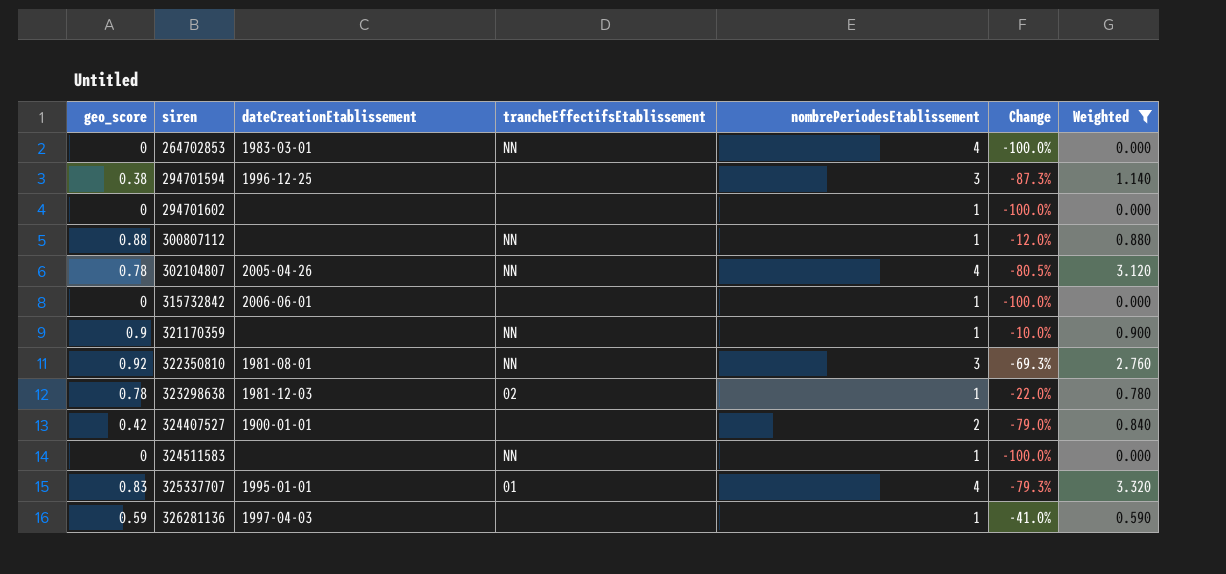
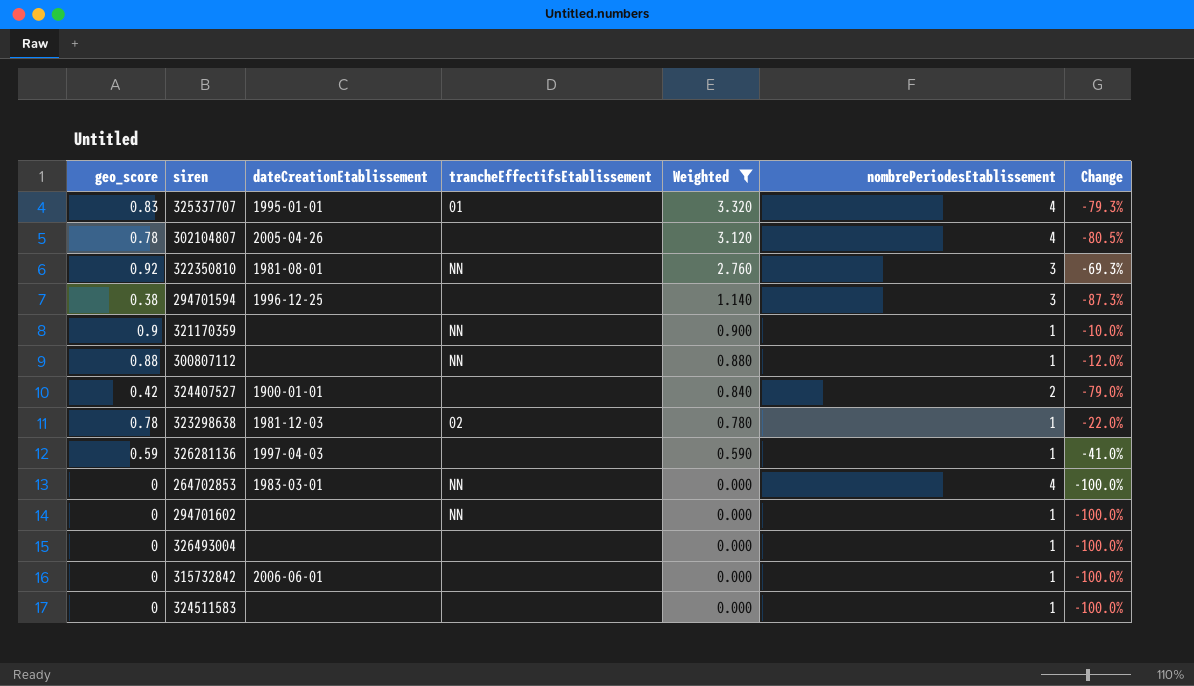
row order: siren ascending -> Weighted descending
column Weighted | position: 7 -> 5
302104807 | trancheEffectifsEtablissement: NN -> none
294701602 | trancheEffectifsEtablissement: none -> NN
row 326493004: none -> 0 | none | none | 0.000 | 1 | -100.0%
324511583 | trancheEffectifsEtablissement: NN -> none

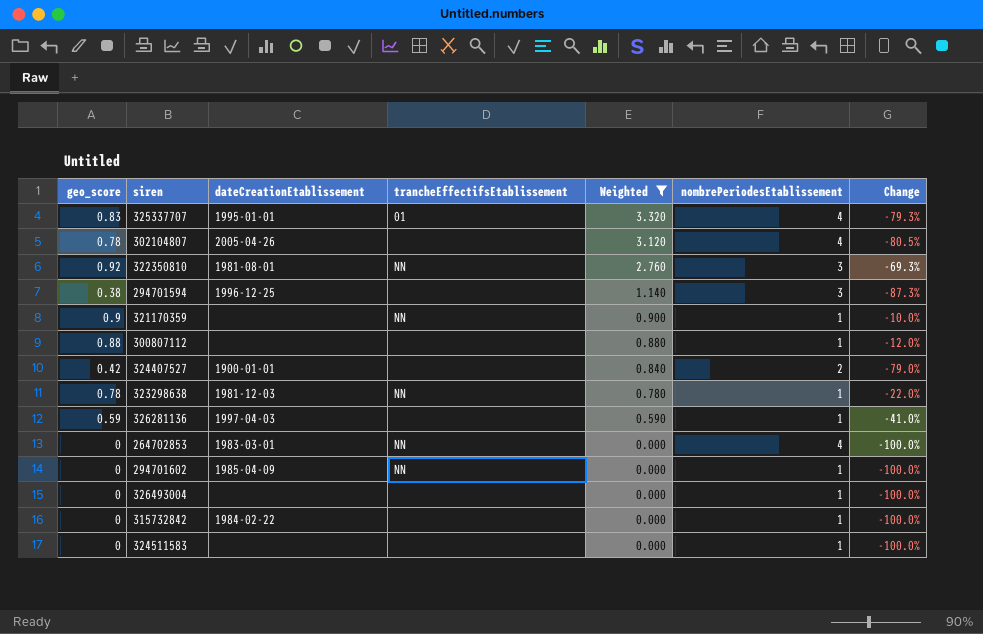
300807112 | trancheEffectifsEtablissement: NN -> none
323298638 | trancheEffectifsEtablissement: 02 -> NN
294701602 | dateCreationEtablissement: none -> 1985-04-09
315732842 | dateCreationEtablissement: 2006-06-01 -> 1984-02-22

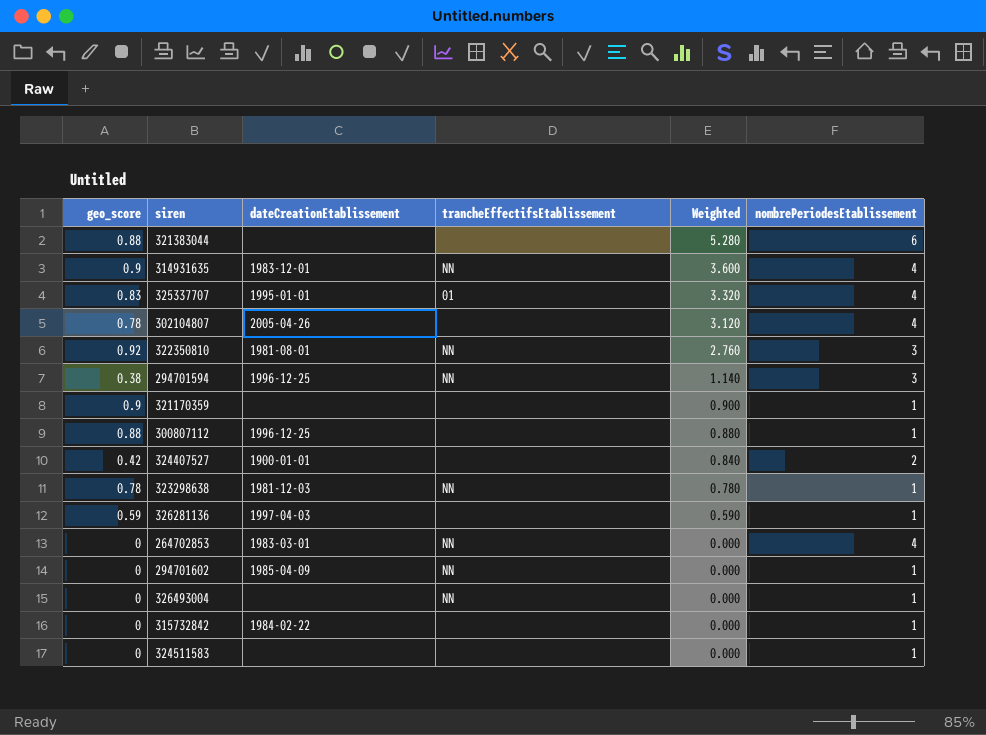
filter: Weighted <= 3.320 -> none
column Change | formula: ([geo_score] - [nombrePeriodesEtablissement]) / [nombrePeriodesEtablissement] -> none
294701594 | trancheEffectifsEtablissement: none -> NN
321170359 | trancheEffectifsEtablissement: NN -> none
300807112 | dateCreationEtablissement: none -> 1996-12-25
326493004 | trancheEffectifsEtablissement: none -> NN

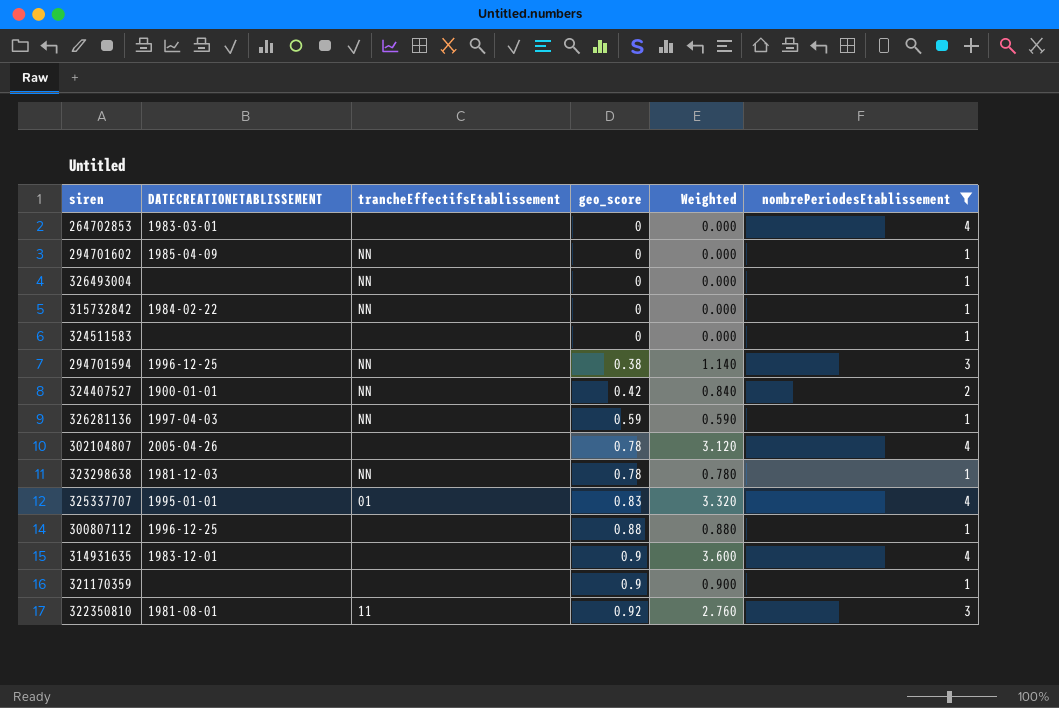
filter: none -> nombrePeriodesEtablissement != 6
row order: Weighted descending -> geo_score ascending
column name: dateCreationEtablissement -> DATECREATIONETABLISSEMENT
column geo_score | position: 1 -> 4
264702853 | trancheEffectifsEtablissement: NN -> none
315732842 | trancheEffectifsEtablissement: none -> NN
324407527 | trancheEffectifsEtablissement: none -> NN
326281136 | trancheEffectifsEtablissement: none -> NN
314931635 | trancheEffectifsEtablissement: NN -> none
322350810 | trancheEffectifsEtablissement: NN -> 11

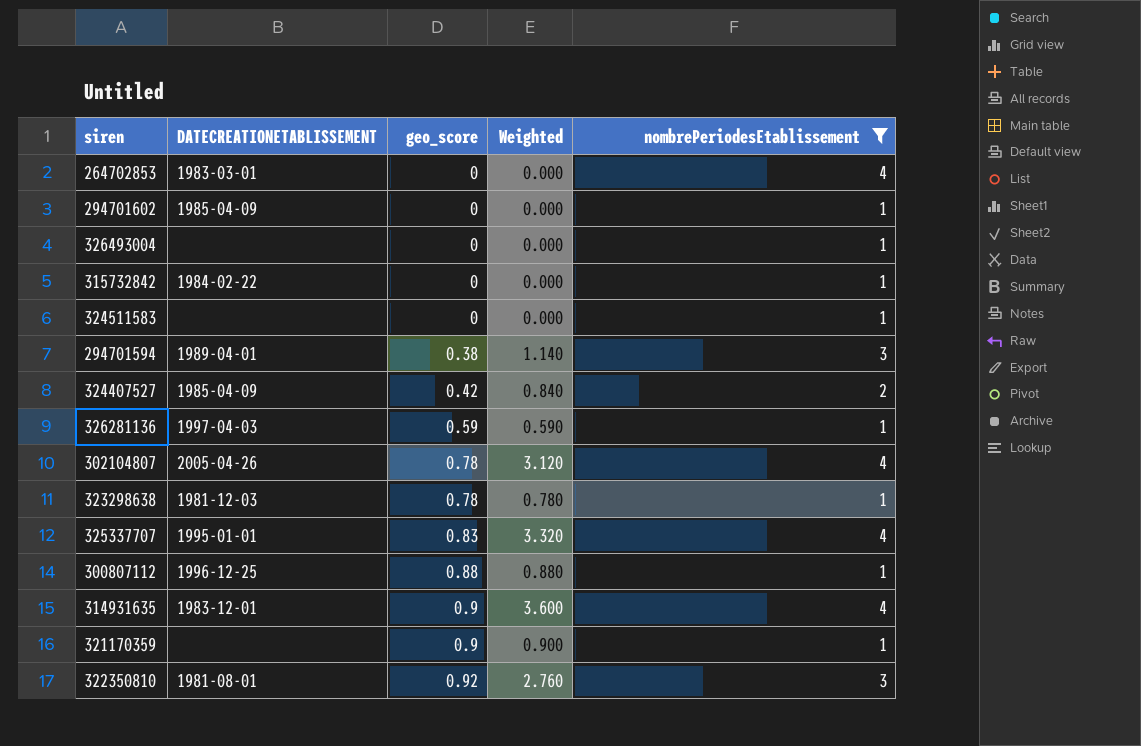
column trancheEffectifsEtablissement | position: 3 -> none
294701594 | DATECREATIONETABLISSEMENT: 1996-12-25 -> 1989-04-01
324407527 | DATECREATIONETABLISSEMENT: 1900-01-01 -> 1985-04-09

